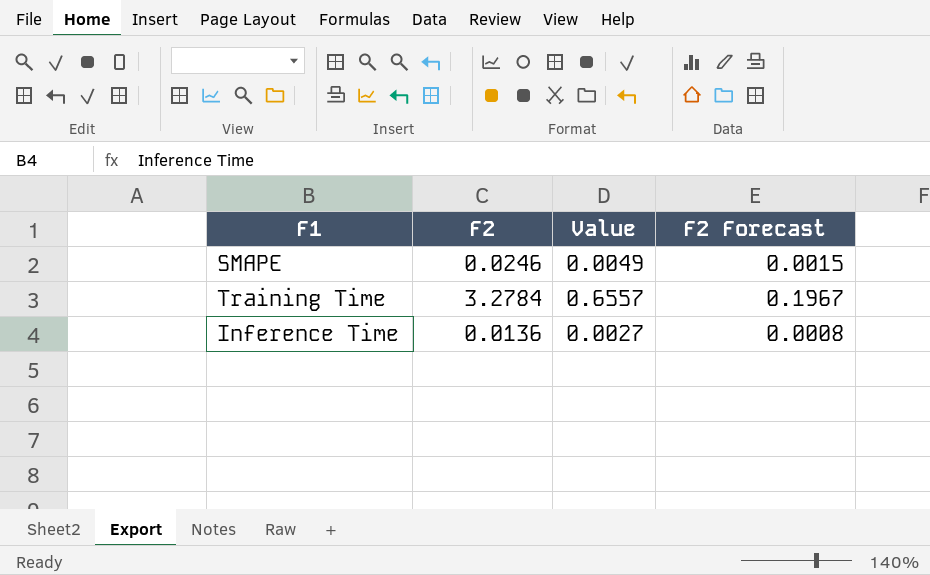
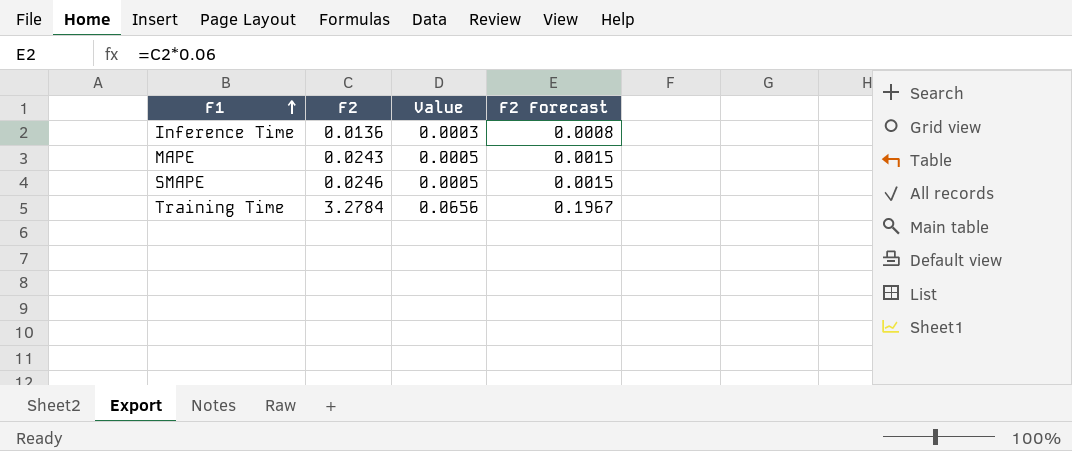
row order: none -> F1 ascending
column Value | formula: [F2] * 0.2 -> [F2] * 0.02
row MAPE: none -> 0.0243 | 0.0005 | 0.0015

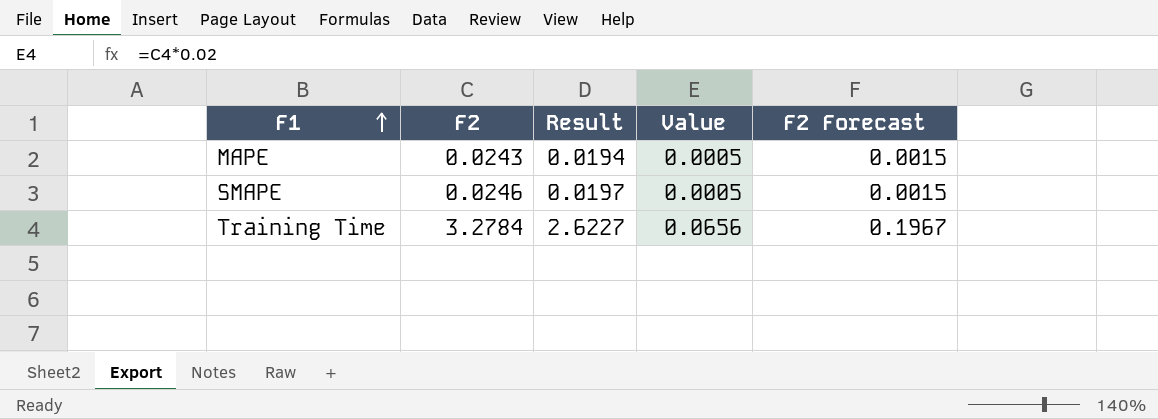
column Result | formula: none -> [F2] * 0.8
row Inference Time: 0.0136 | 0.0003 | 0.0008 -> none

